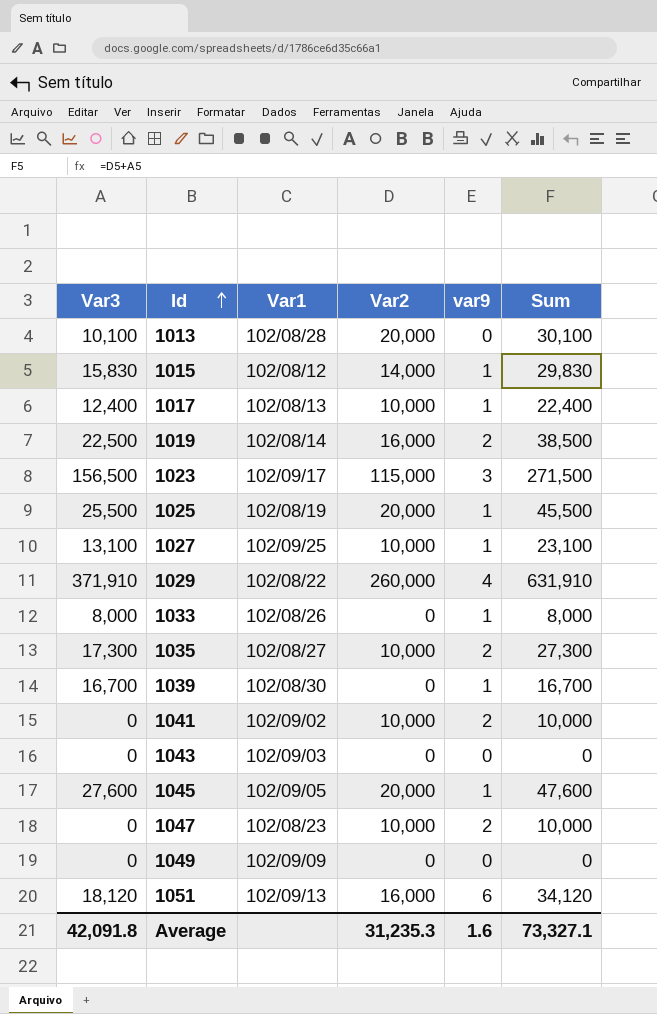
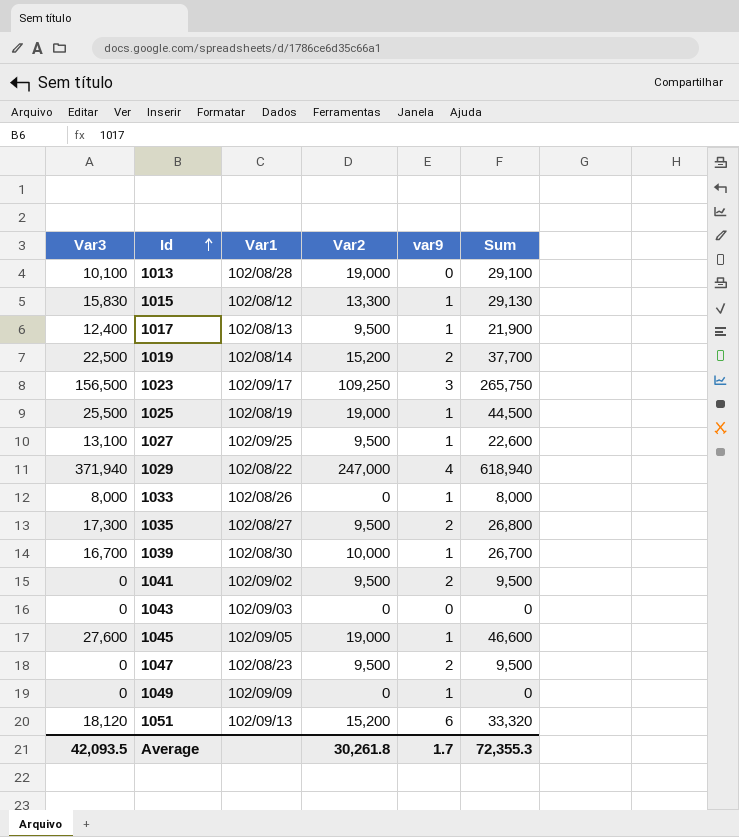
1013 | Var2: 20,000 -> 19,000
1013 | Sum: 30,100 -> 29,100
1015 | Var2: 14,000 -> 13,300
1015 | Sum: 29,830 -> 29,130
1017 | Var2: 10,000 -> 9,500
1017 | Sum: 22,400 -> 21,900
1019 | Var2: 16,000 -> 15,200
1019 | Sum: 38,500 -> 37,700
1023 | Var2: 115,000 -> 109,250
1023 | Sum: 271,500 -> 265,750
1025 | Var2: 20,000 -> 19,000
1025 | Sum: 45,500 -> 44,500
1027 | Var2: 10,000 -> 9,500
1027 | Sum: 23,100 -> 22,600
1029 | Var3: 371,910 -> 371,940
1029 | Var2: 260,000 -> 247,000
1029 | Sum: 631,910 -> 618,940
1035 | Var2: 10,000 -> 9,500
1035 | Sum: 27,300 -> 26,800
1039 | Var2: 0 -> 10,000
1039 | Sum: 16,700 -> 26,700
1041 | Var2: 10,000 -> 9,500
1041 | Sum: 10,000 -> 9,500
1045 | Var2: 20,000 -> 19,000
1045 | Sum: 47,600 -> 46,600
1047 | Var2: 10,000 -> 9,500
1047 | Sum: 10,000 -> 9,500
1049 | var9: 0 -> 1
1051 | Var2: 16,000 -> 15,200
1051 | Sum: 34,120 -> 33,320
Average | Var3: 42,091.8 -> 42,093.5
Average | Var2: 31,235.3 -> 30,261.8
Average | var9: 1.6 -> 1.7
Average | Sum: 73,327.1 -> 72,355.3

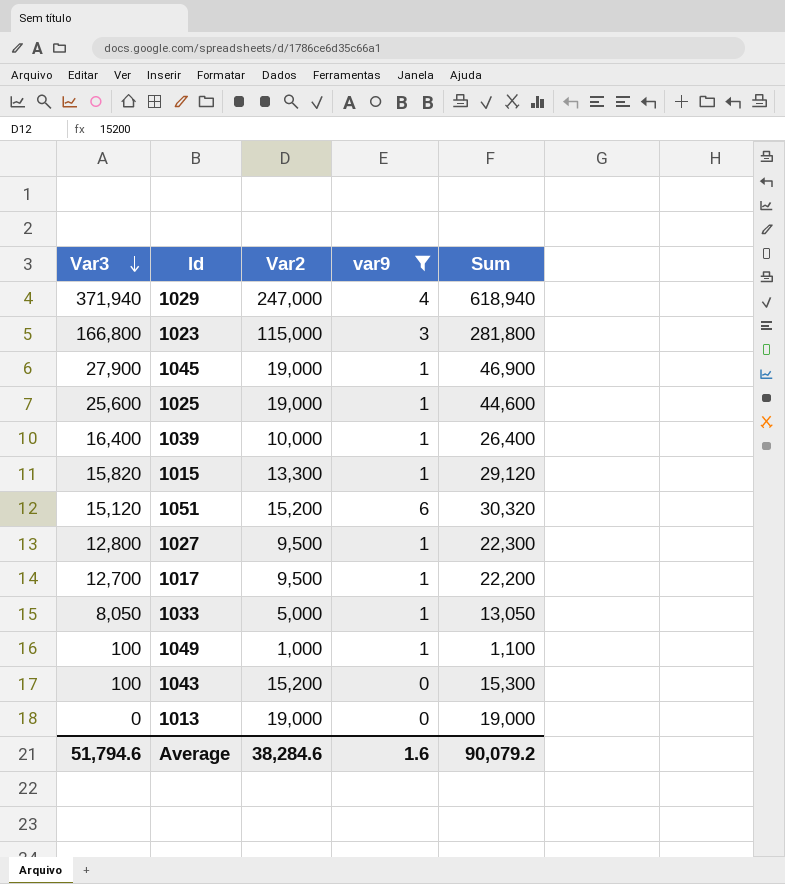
filter: none -> var9 != 2
row order: Id ascending -> Var3 descending
column Var1 | position: 3 -> none
1023 | Var3: 156,500 -> 166,800
1023 | Var2: 109,250 -> 115,000
1023 | Sum: 265,750 -> 281,800
1045 | Var3: 27,600 -> 27,900
1045 | Sum: 46,600 -> 46,900
1025 | Var3: 25,500 -> 25,600
1025 | Sum: 44,500 -> 44,600
1039 | Var3: 16,700 -> 16,400
1039 | Sum: 26,700 -> 26,400
1015 | Var3: 15,830 -> 15,820
1015 | Sum: 29,130 -> 29,120
1051 | Var3: 18,120 -> 15,120
1051 | Sum: 33,320 -> 30,320
1027 | Var3: 13,100 -> 12,800
1027 | Sum: 22,600 -> 22,300
1017 | Var3: 12,400 -> 12,700
1017 | Sum: 21,900 -> 22,200
1033 | Var3: 8,000 -> 8,050
1033 | Var2: 0 -> 5,000
1033 | Sum: 8,000 -> 13,050
1049 | Var3: 0 -> 100
1049 | Var2: 0 -> 1,000
1049 | Sum: 0 -> 1,100
1043 | Var3: 0 -> 100
1043 | Var2: 0 -> 15,200
1043 | Sum: 0 -> 15,300
1013 | Var3: 10,100 -> 0
1013 | Sum: 29,100 -> 19,000
Average | Var3: 42,093.5 -> 51,794.6
Average | Var2: 30,261.8 -> 38,284.6
Average | var9: 1.7 -> 1.6
Average | Sum: 72,355.3 -> 90,079.2

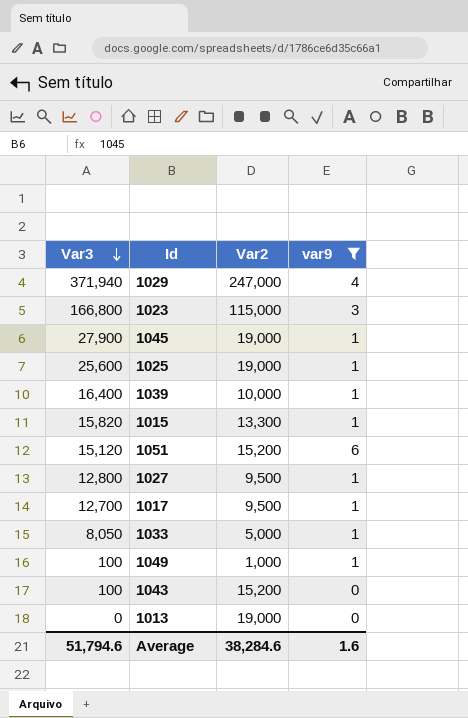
column Sum | formula: [Var3] + [Var2] -> none

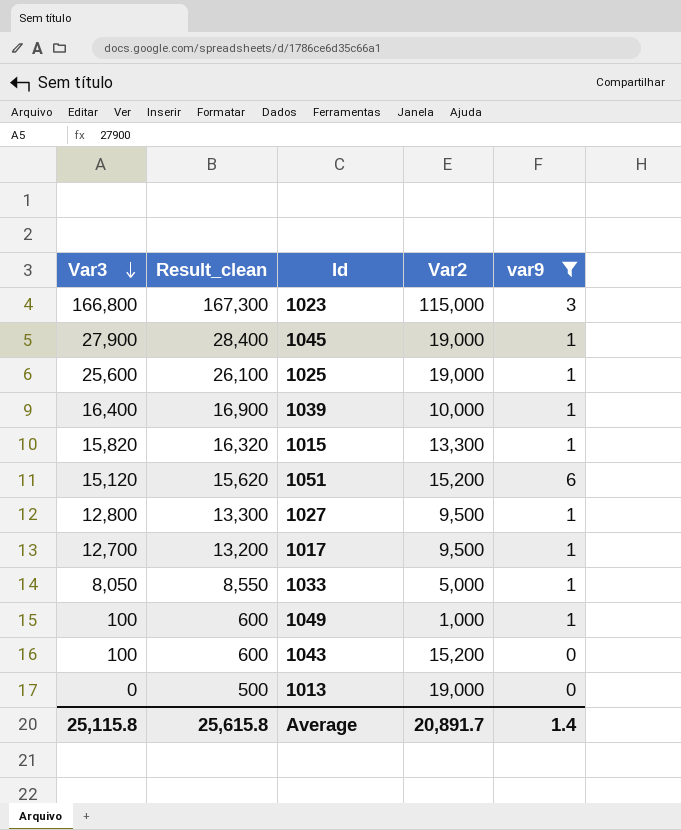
column Result_clean | formula: none -> [Var3] + 500
row 1029: 371,940 | 247,000 | 4 -> none
Average | Var3: 51,794.6 -> 25,115.8
Average | Var2: 38,284.6 -> 20,891.7
Average | var9: 1.6 -> 1.4

